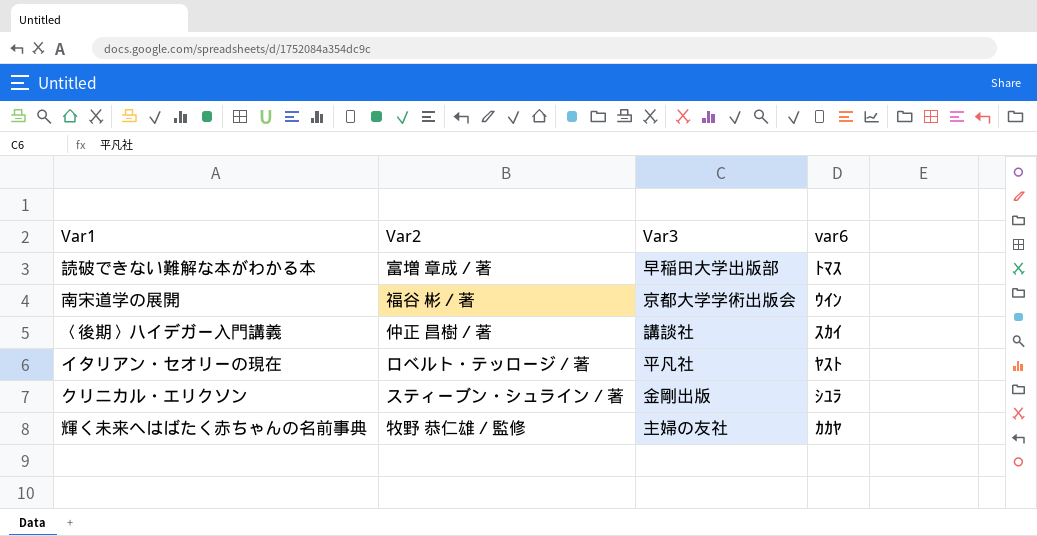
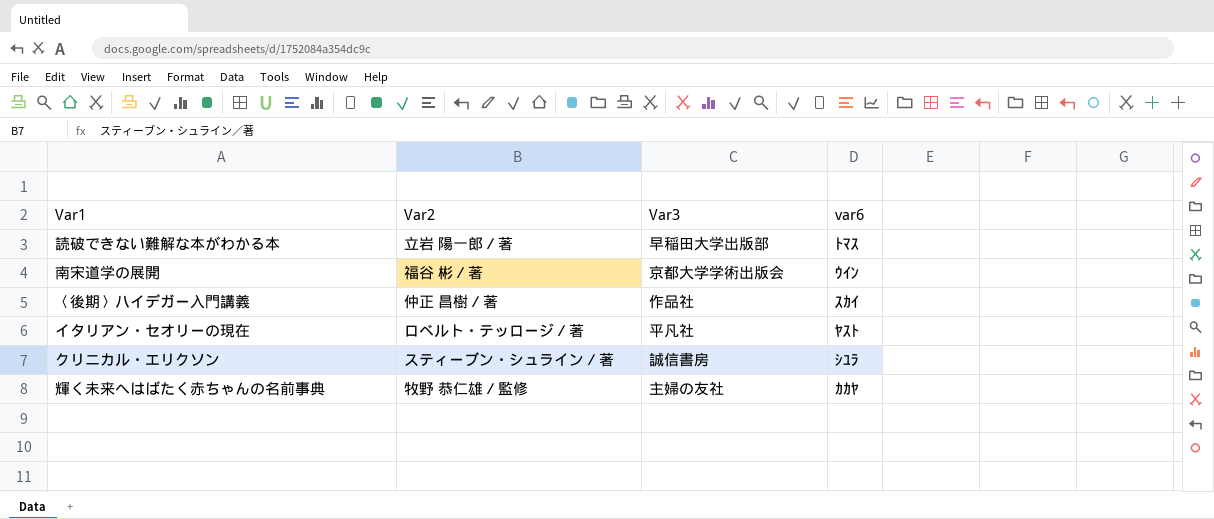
読破できない難解な本がわかる本 | Var2: 富増 章成／著 -> 立岩 陽一郎／著
〈後期〉ハイデガー入門講義 | Var3: 講談社 -> 作品社
クリニカル・エリクソン | Var3: 金剛出版 -> 誠信書房

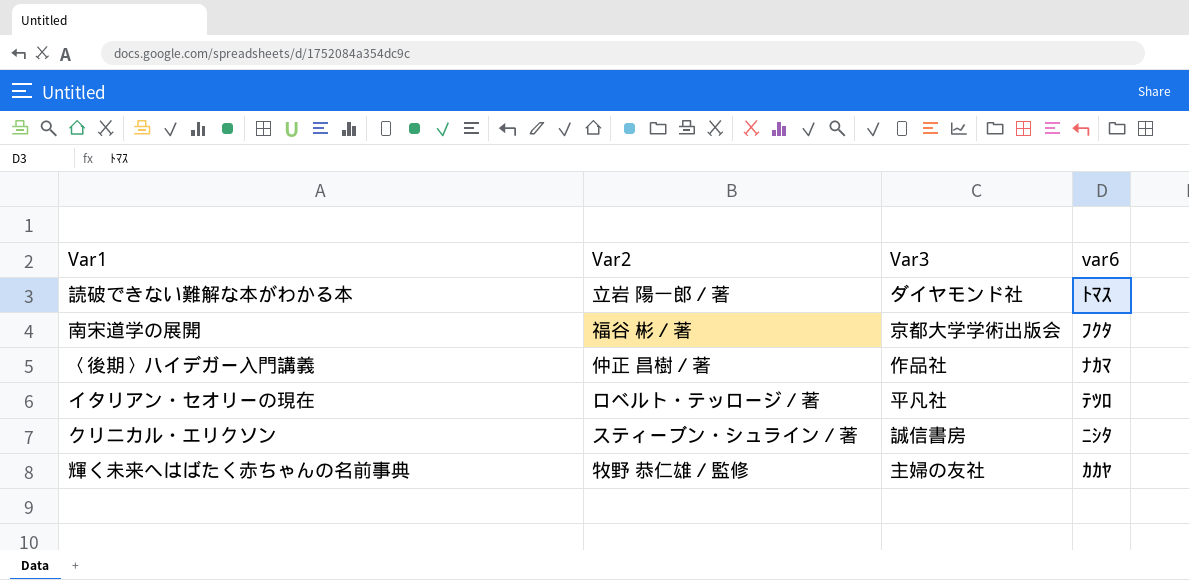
読破できない難解な本がわかる本 | Var3: 早稲田大学出版部 -> ダイヤモンド社
南宋道学の展開 | var6: ｳｲﾝ -> ﾌｸﾀ
〈後期〉ハイデガー入門講義 | var6: ｽｶｲ -> ﾅｶﾏ
イタリアン・セオリーの現在 | var6: ﾔｽﾄ -> ﾃﾂﾛ
クリニカル・エリクソン | var6: ｼﾕﾗ -> ﾆｼﾀ

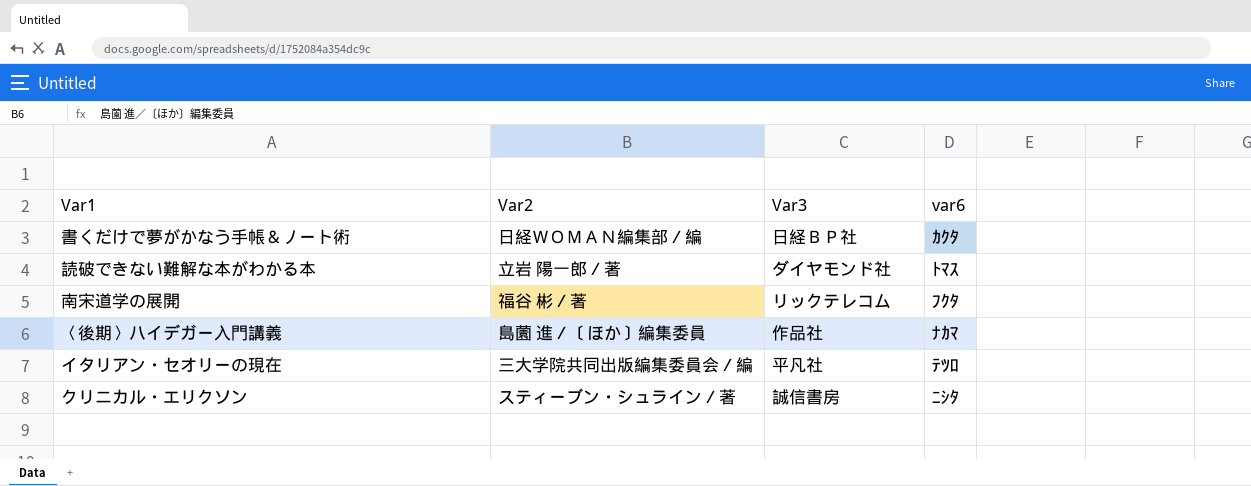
row 輝く未来へはばたく赤ちゃんの名前事典: 牧野 恭仁雄／監修 | 主婦の友社 | ｶｶﾔ -> none
row 書くだけで夢がかなう手帳＆ノート術: none -> 日経ＷＯＭＡＮ編集部／編 | 日経ＢＰ社 | ｶｸﾀ
南宋道学の展開 | Var3: 京都大学学術出版会 -> リックテレコム
〈後期〉ハイデガー入門講義 | Var2: 仲正 昌樹／著 -> 島薗 進／〔ほか〕編集委員
イタリアン・セオリーの現在 | Var2: ロベルト・テッロージ／著 -> 三大学院共同出版編集委員会／編

